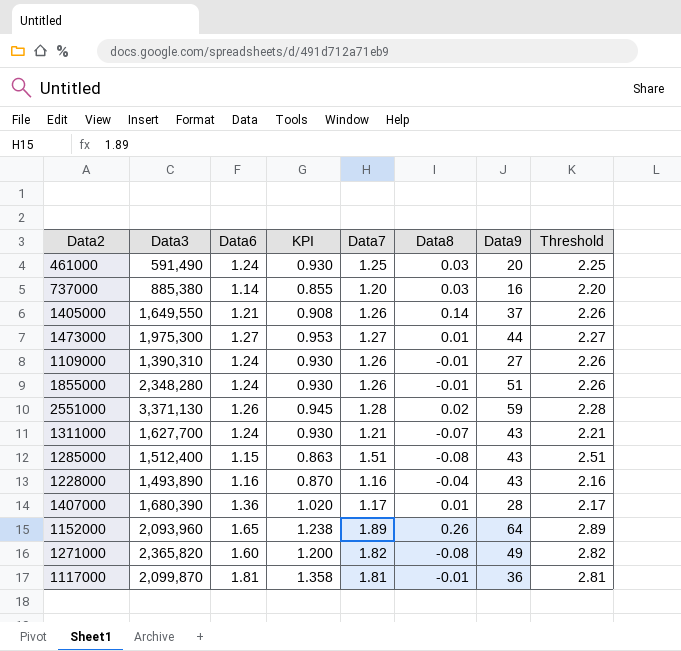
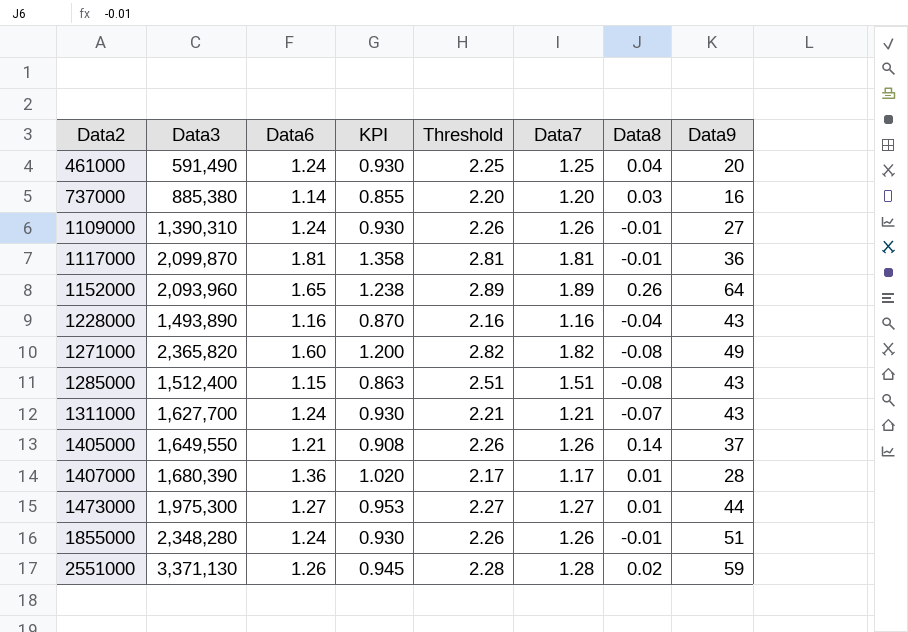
row order: none -> Data2 ascending
column Threshold | position: 8 -> 5
461000 | Data8: 0.03 -> 0.04

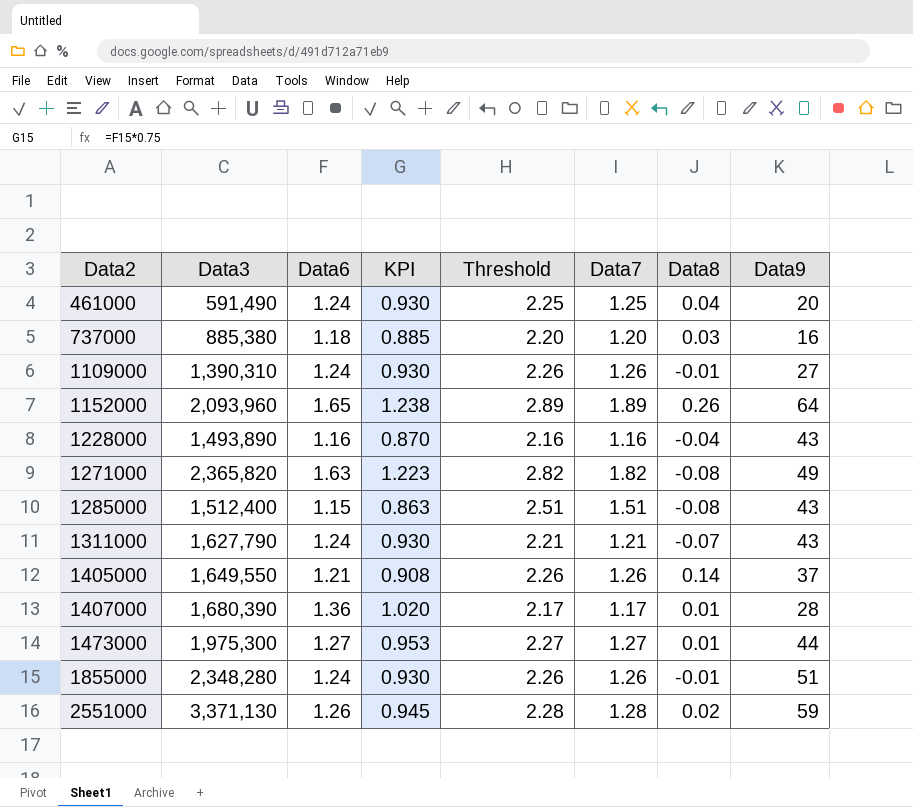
row 1117000: 2,099,870 | 1.81 | 1.358 | 2.81 | 1.81 | -0.01 | 36 -> none
737000 | Data6: 1.14 -> 1.18
737000 | KPI: 0.855 -> 0.885
1271000 | Data6: 1.60 -> 1.63
1271000 | KPI: 1.200 -> 1.223
1311000 | Data3: 1,627,700 -> 1,627,790

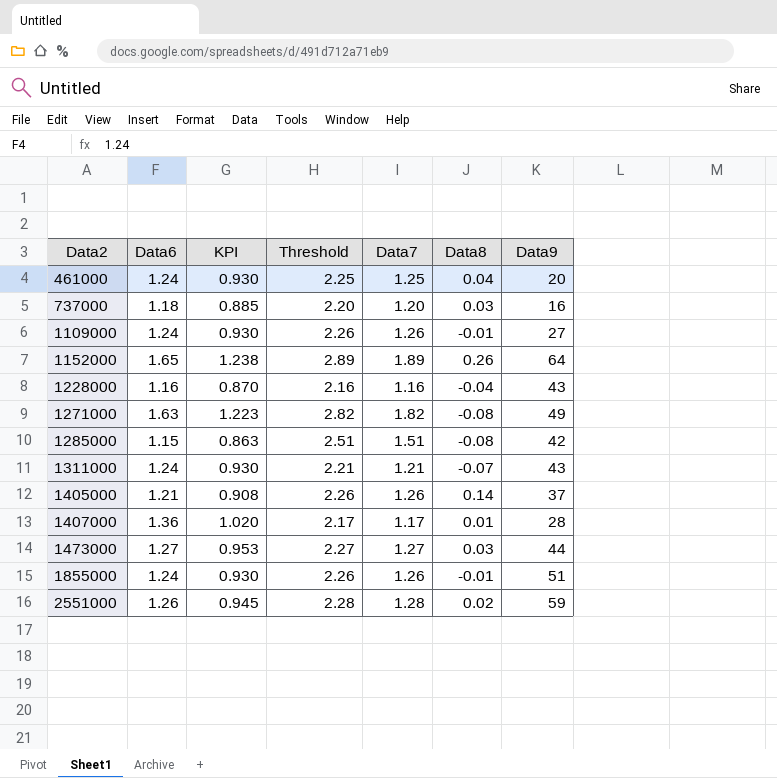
column Data3 | position: 2 -> none
1285000 | Data9: 43 -> 42
1473000 | Data8: 0.01 -> 0.03

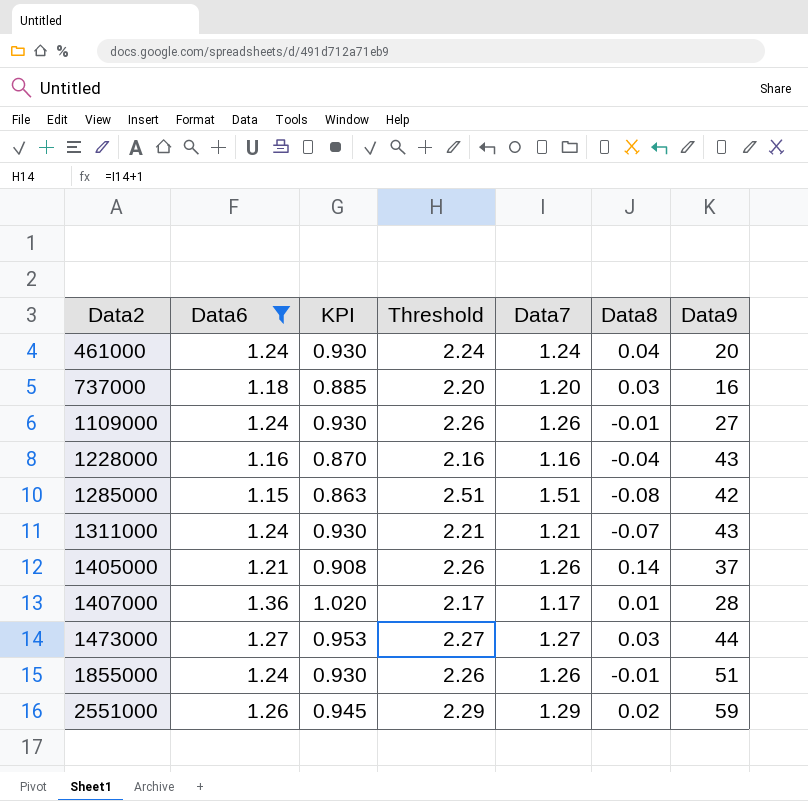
filter: none -> Data6 <= 1.36
461000 | Threshold: 2.25 -> 2.24
461000 | Data7: 1.25 -> 1.24
2551000 | Threshold: 2.28 -> 2.29
2551000 | Data7: 1.28 -> 1.29

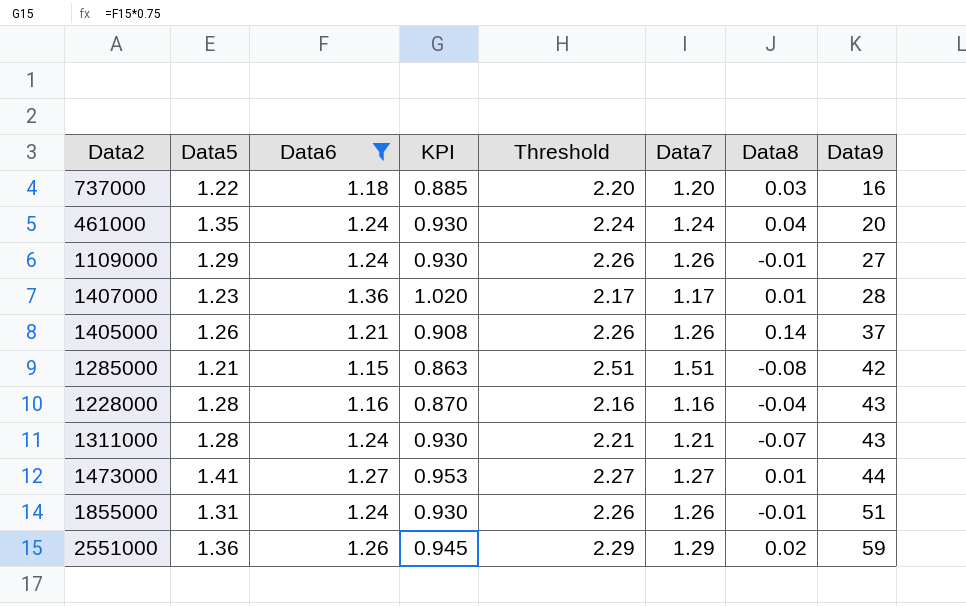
row order: Data2 ascending -> Data9 ascending
column Data5 | position: none -> 2
1473000 | Data8: 0.03 -> 0.01

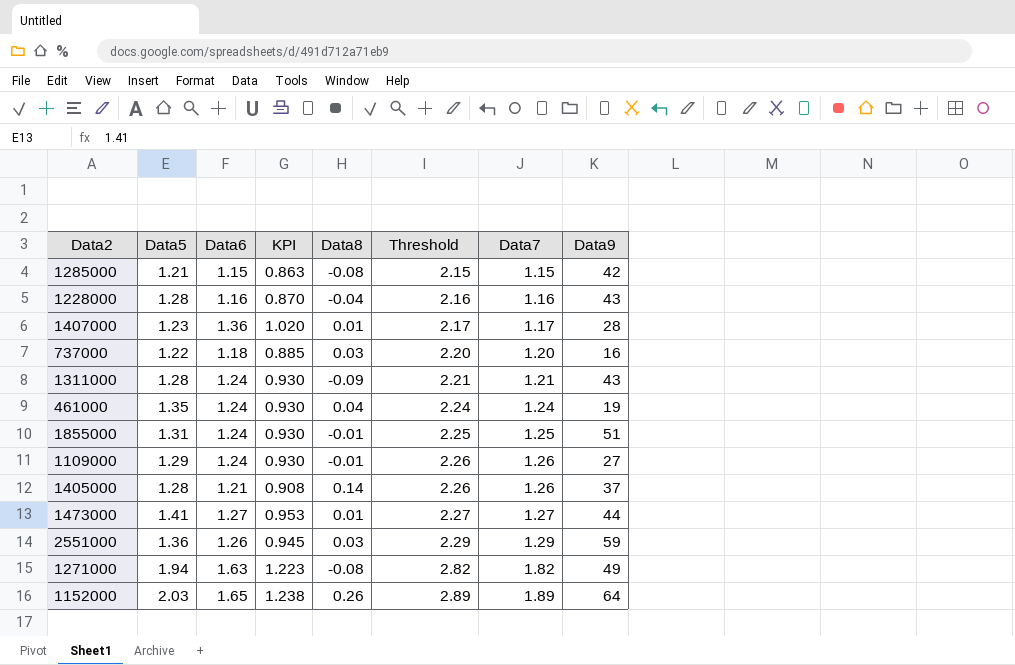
filter: Data6 <= 1.36 -> none
row order: Data9 ascending -> Threshold ascending
column Data8 | position: 7 -> 5
1285000 | Threshold: 2.51 -> 2.15
1285000 | Data7: 1.51 -> 1.15
1311000 | Data8: -0.07 -> -0.09
461000 | Data9: 20 -> 19
1855000 | Threshold: 2.26 -> 2.25
1855000 | Data7: 1.26 -> 1.25
1405000 | Data5: 1.26 -> 1.28
2551000 | Data8: 0.02 -> 0.03

